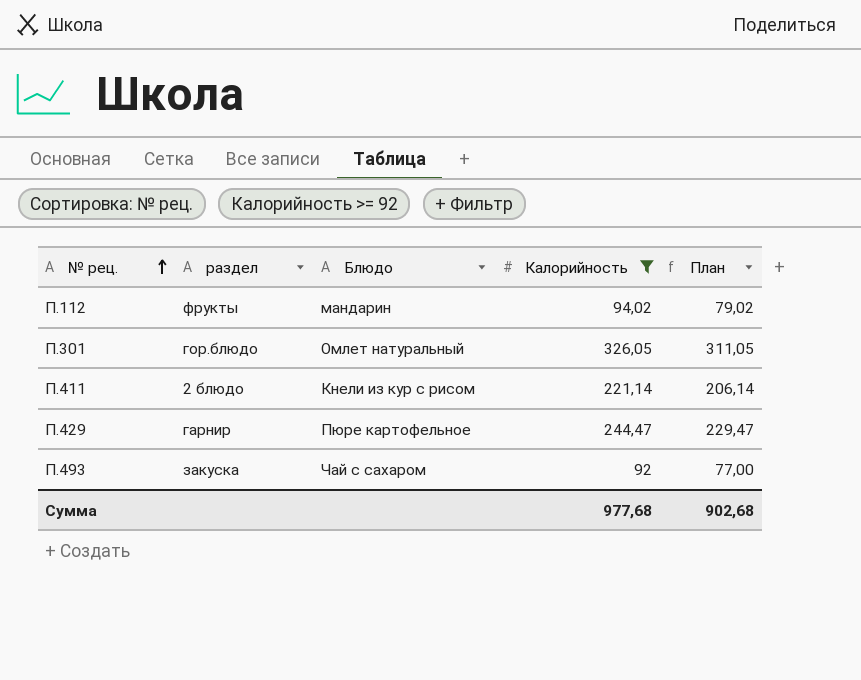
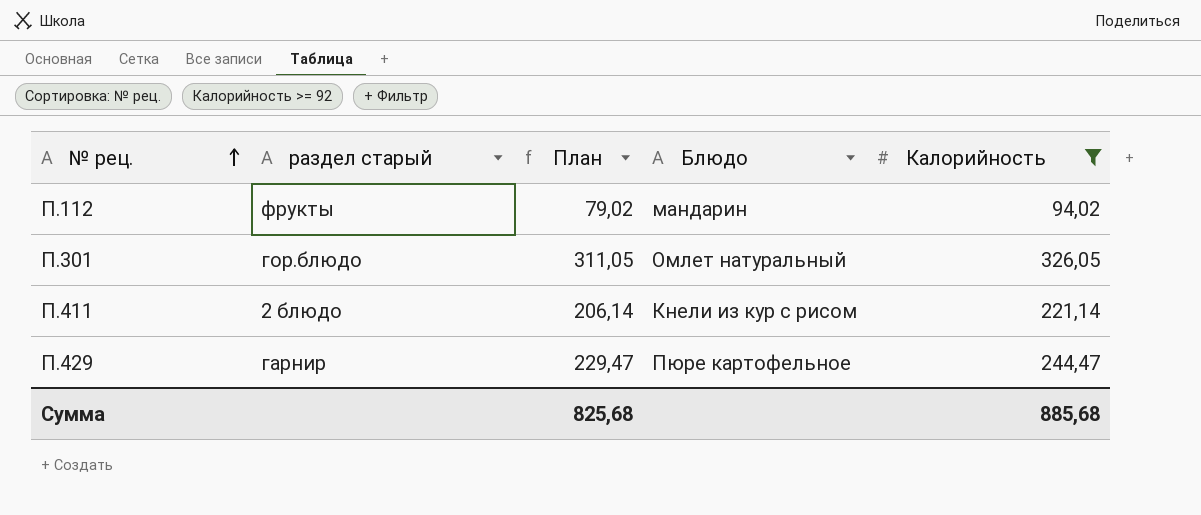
column name: раздел -> раздел старый
column План | position: 5 -> 3
row П.493: закуска | Чай с сахаром | 92 | 77,00 -> none
Сумма | План: 902,68 -> 825,68
Сумма | Калорийность: 977,68 -> 885,68

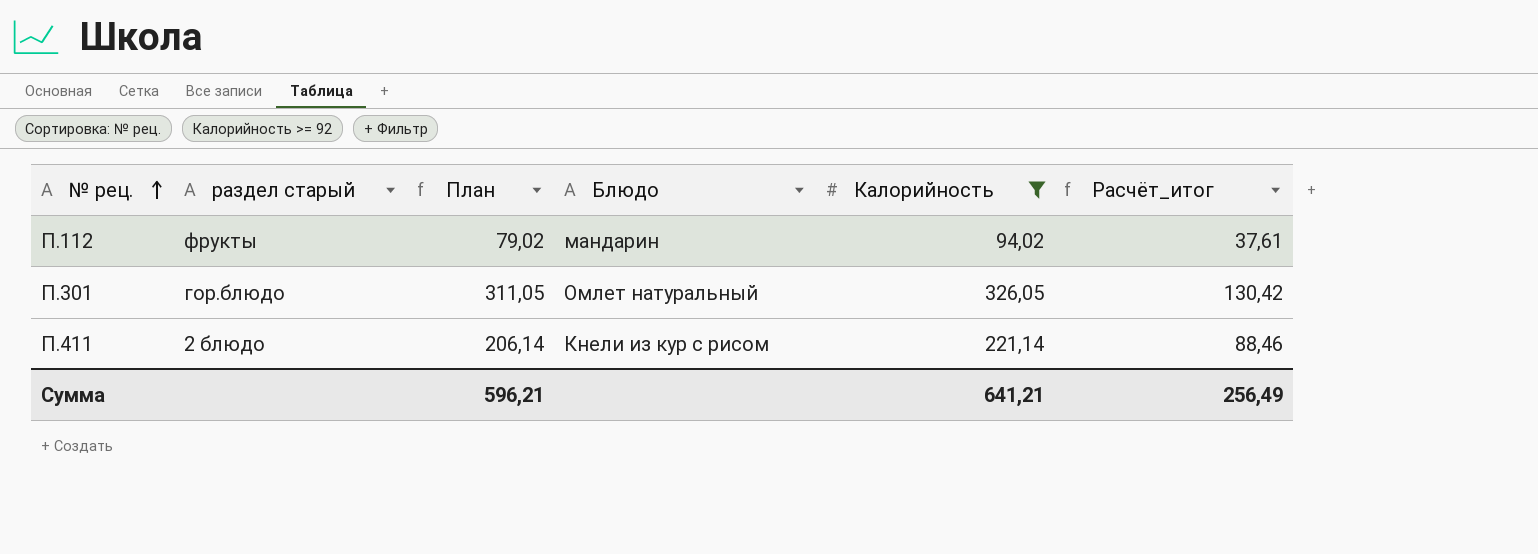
column Расчёт_итог | formula: none -> [Калорийность] * 0,4
row П.429: гарнир | 229,47 | Пюре картофельное | 244,47 -> none
Сумма | План: 825,68 -> 596,21
Сумма | Калорийность: 885,68 -> 641,21

